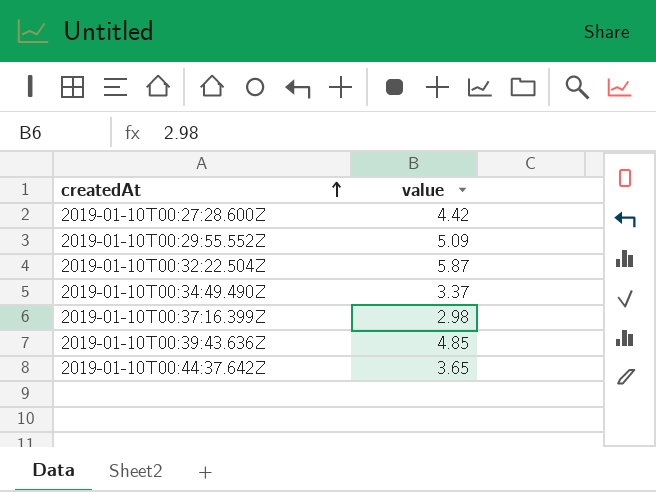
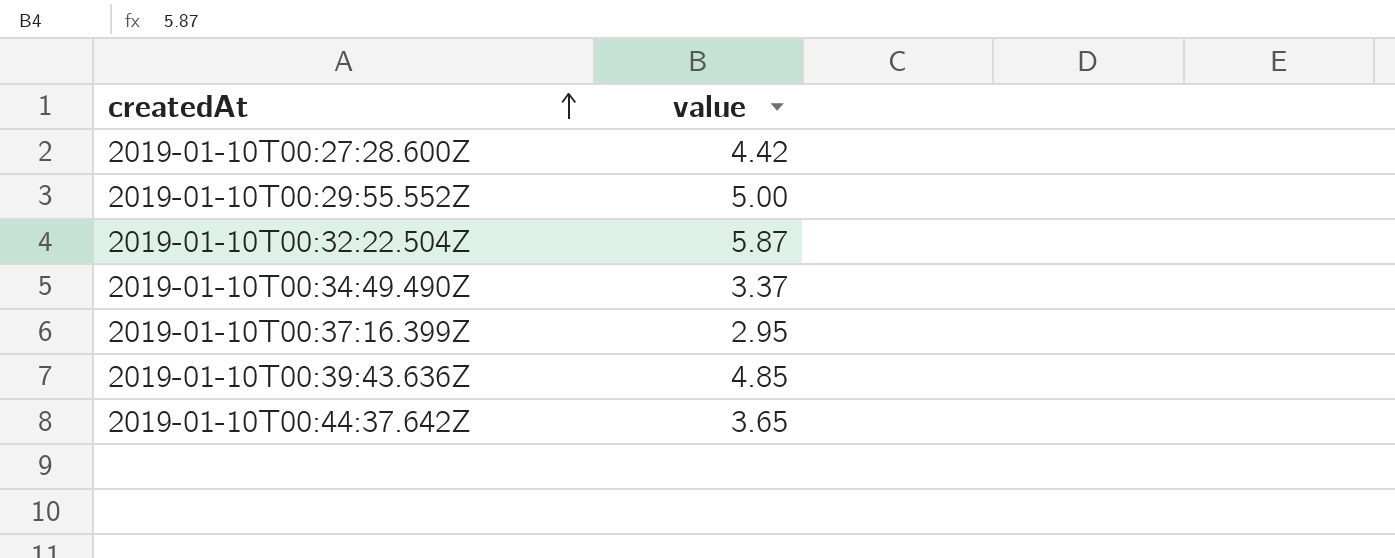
2019-01-10T00:29:55.552Z | value: 5.09 -> 5.00
2019-01-10T00:37:16.399Z | value: 2.98 -> 2.95

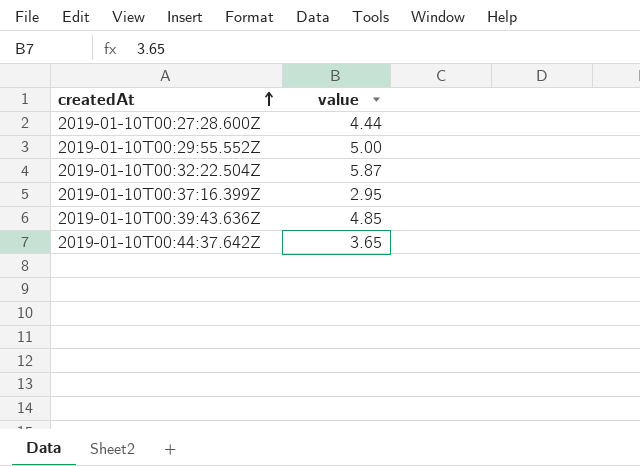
row 2019-01-10T00:34:49.490Z: 3.37 -> none
2019-01-10T00:27:28.600Z | value: 4.42 -> 4.44

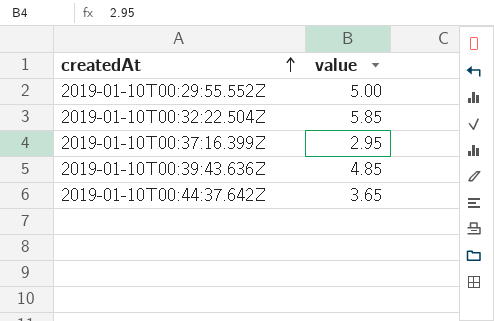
row 2019-01-10T00:27:28.600Z: 4.44 -> none
2019-01-10T00:32:22.504Z | value: 5.87 -> 5.85

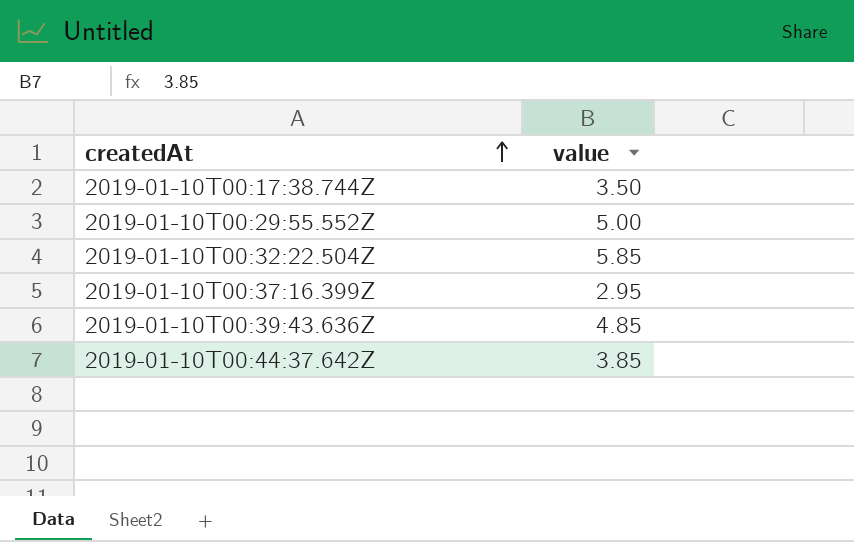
row 2019-01-10T00:17:38.744Z: none -> 3.50
2019-01-10T00:44:37.642Z | value: 3.65 -> 3.85

